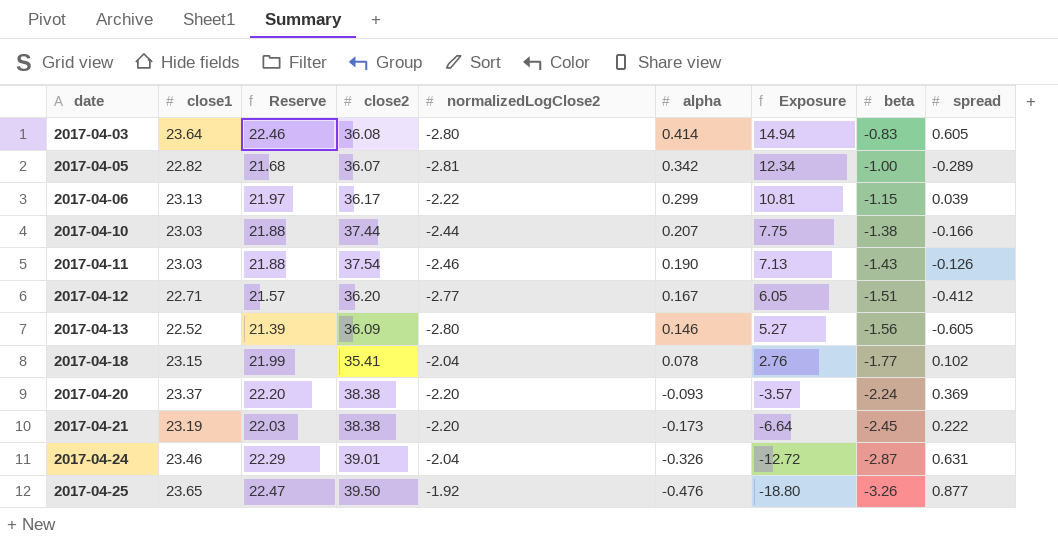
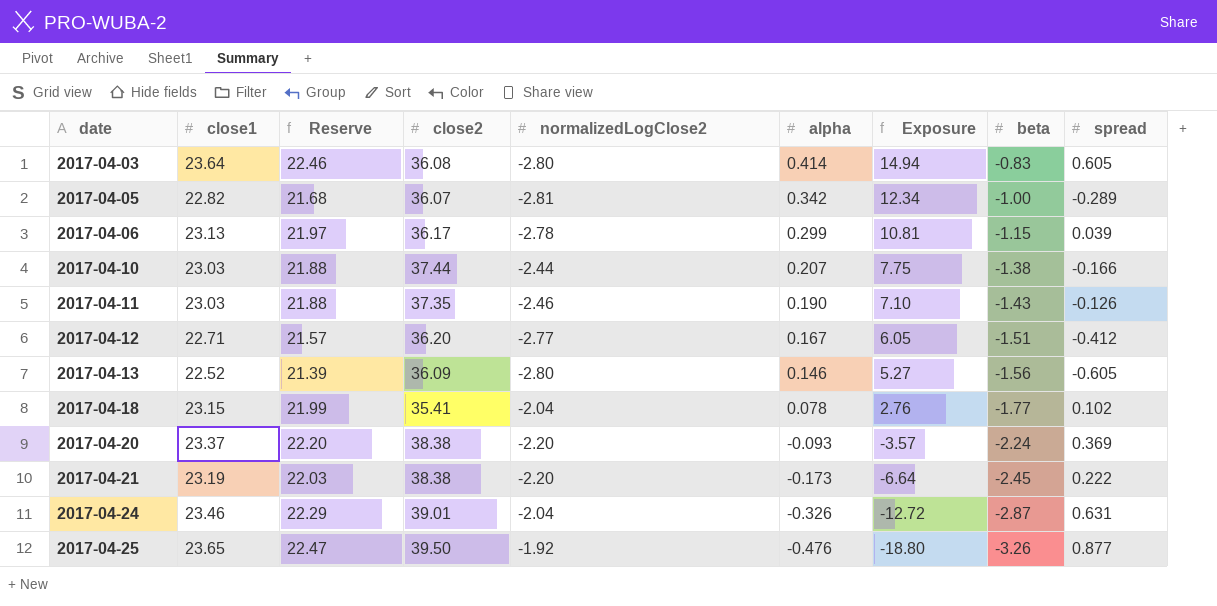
2017-04-06 | normalizedLogClose2: -2.22 -> -2.78
2017-04-11 | close2: 37.54 -> 37.35
2017-04-11 | Exposure: 7.13 -> 7.10

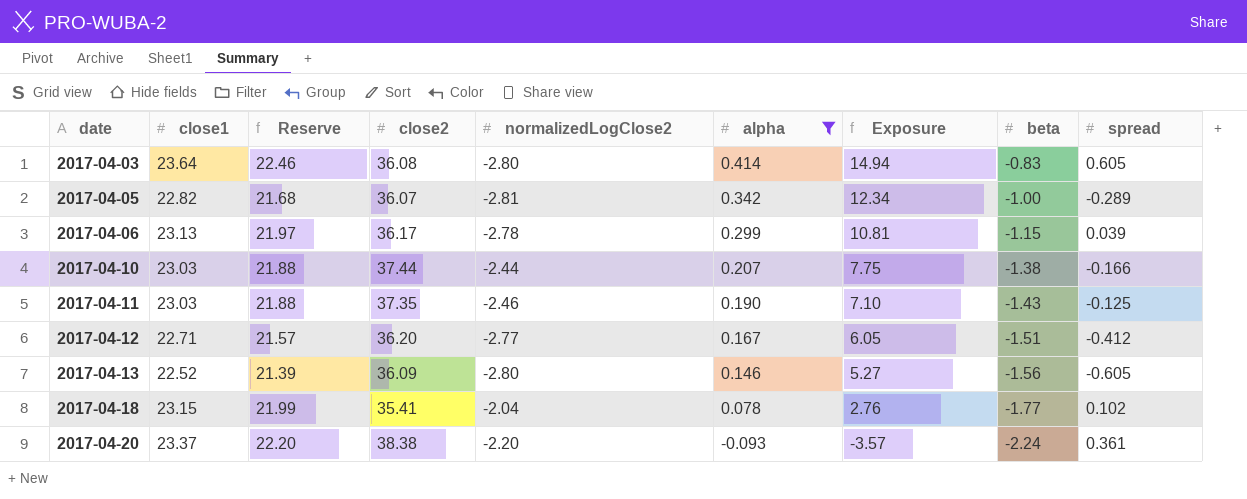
filter: none -> alpha >= -0.093
2017-04-11 | spread: -0.126 -> -0.125
2017-04-20 | spread: 0.369 -> 0.361

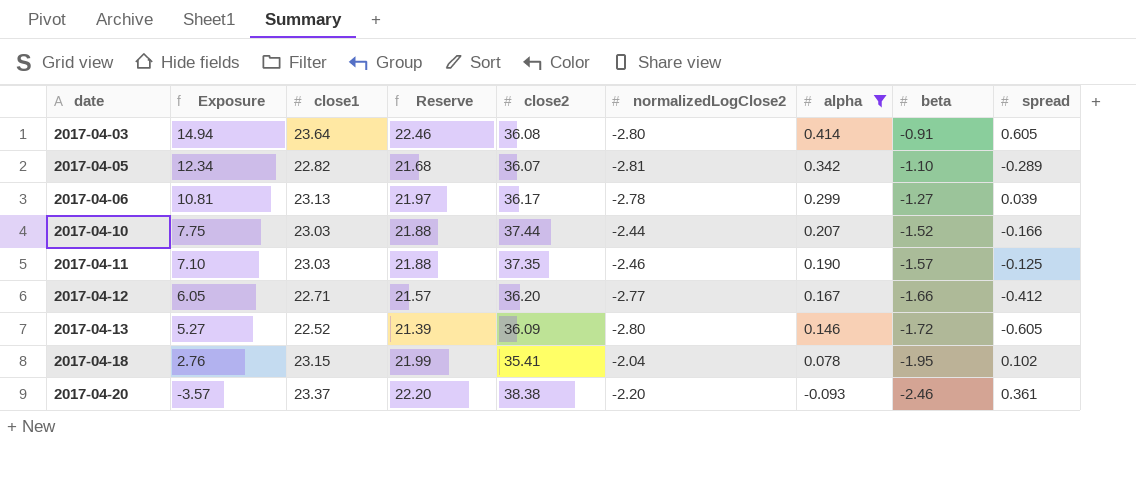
column Exposure | position: 7 -> 2
2017-04-03 | beta: -0.83 -> -0.91
2017-04-05 | beta: -1.00 -> -1.10
2017-04-06 | beta: -1.15 -> -1.27
2017-04-10 | beta: -1.38 -> -1.52
2017-04-11 | beta: -1.43 -> -1.57
2017-04-12 | beta: -1.51 -> -1.66
2017-04-13 | beta: -1.56 -> -1.72
2017-04-18 | beta: -1.77 -> -1.95
2017-04-20 | beta: -2.24 -> -2.46

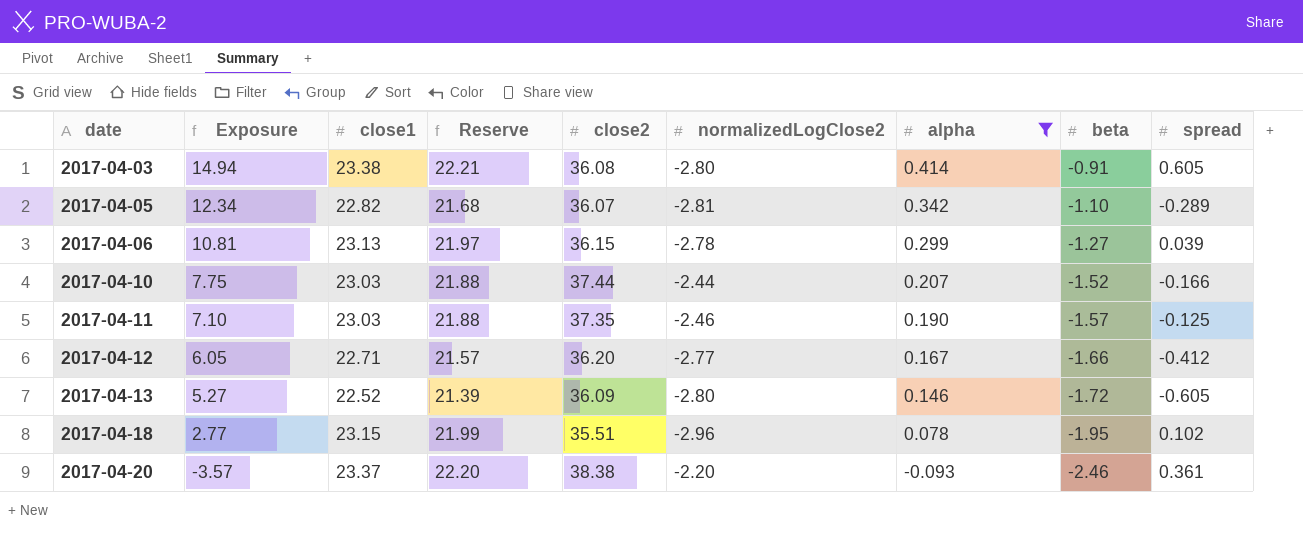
2017-04-03 | close1: 23.64 -> 23.38
2017-04-03 | Reserve: 22.46 -> 22.21
2017-04-06 | close2: 36.17 -> 36.15
2017-04-18 | Exposure: 2.76 -> 2.77
2017-04-18 | close2: 35.41 -> 35.51
2017-04-18 | normalizedLogClose2: -2.04 -> -2.96

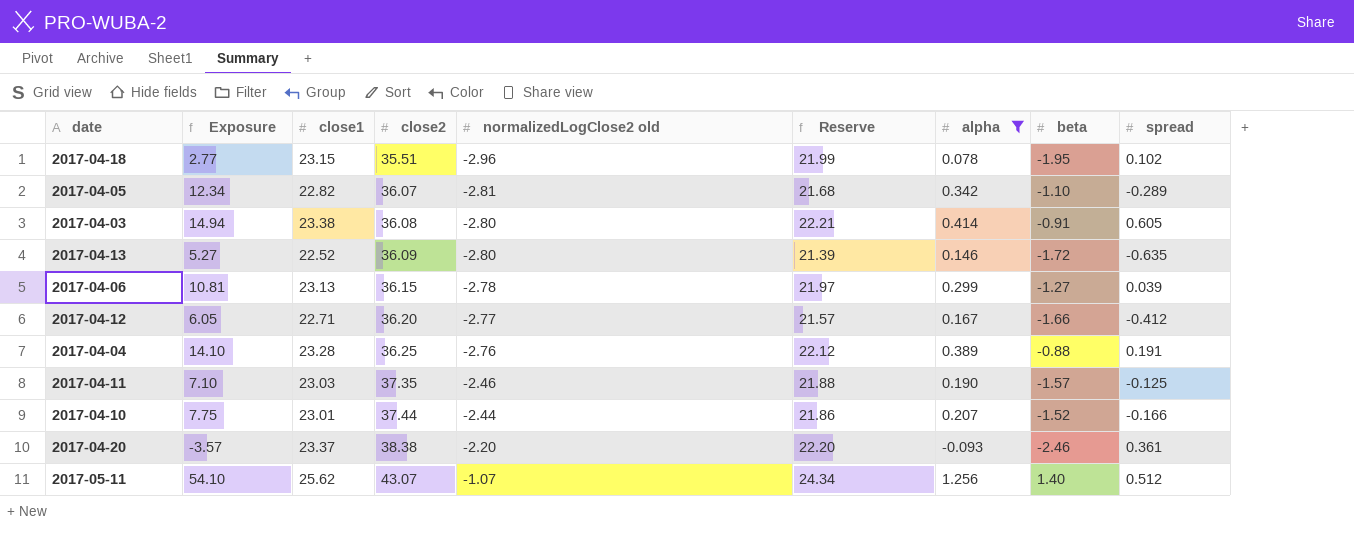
row order: date ascending -> close2 ascending
column name: normalizedLogClose2 -> normalizedLogClose2 old
column Reserve | position: 4 -> 6
2017-04-13 | spread: -0.605 -> -0.635
row 2017-04-04: none -> 14.10 | 23.28 | 36.25 | -2.76 | 22.12 | 0.389 | -0.88 | 0.191
2017-04-10 | close1: 23.03 -> 23.01
2017-04-10 | Reserve: 21.88 -> 21.86
row 2017-05-11: none -> 54.10 | 25.62 | 43.07 | -1.07 | 24.34 | 1.256 | 1.40 | 0.512

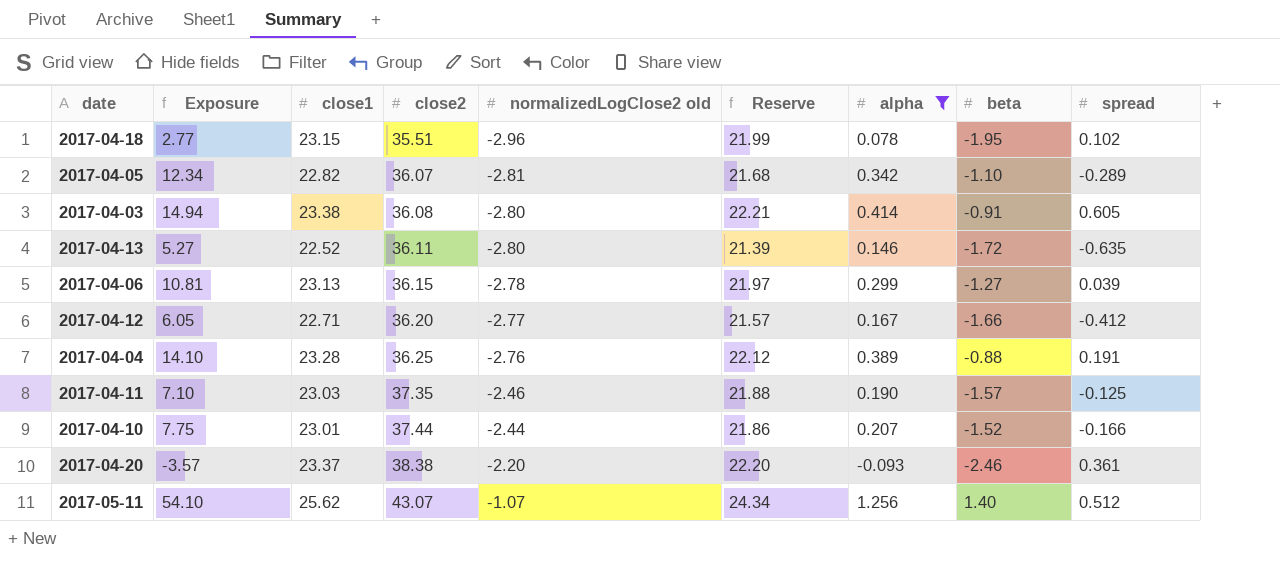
2017-04-13 | close2: 36.09 -> 36.11

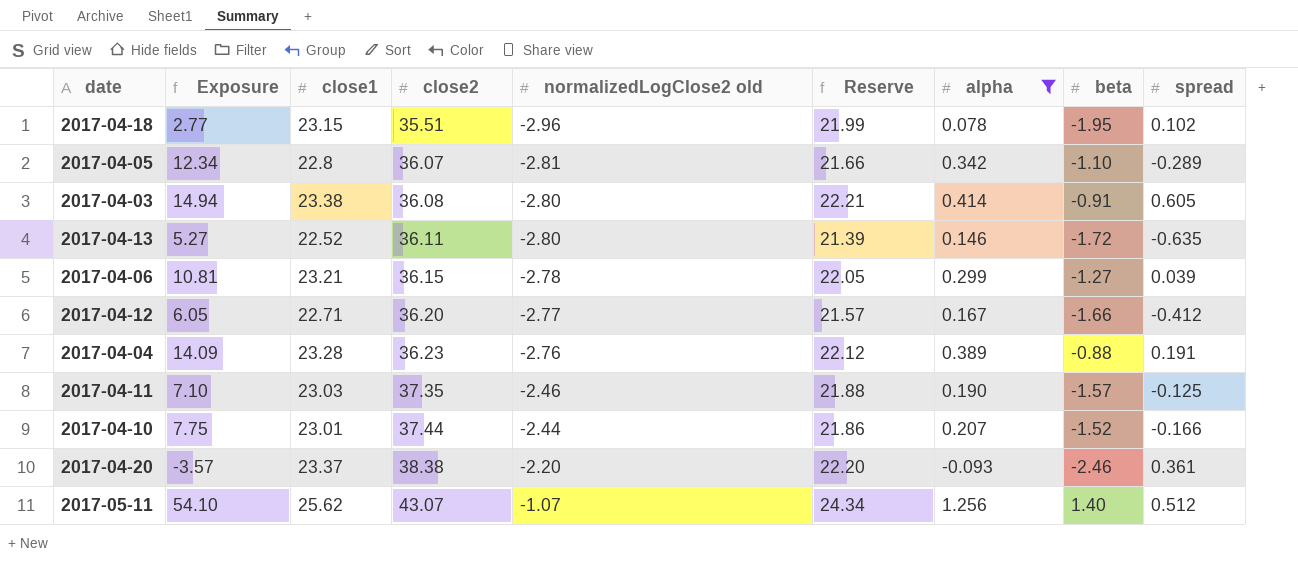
2017-04-05 | close1: 22.82 -> 22.8
2017-04-05 | Reserve: 21.68 -> 21.66
2017-04-06 | close1: 23.13 -> 23.21
2017-04-06 | Reserve: 21.97 -> 22.05
2017-04-04 | Exposure: 14.10 -> 14.09
2017-04-04 | close2: 36.25 -> 36.23

